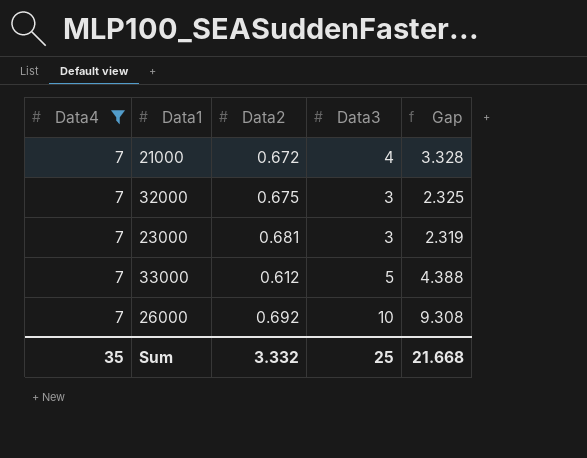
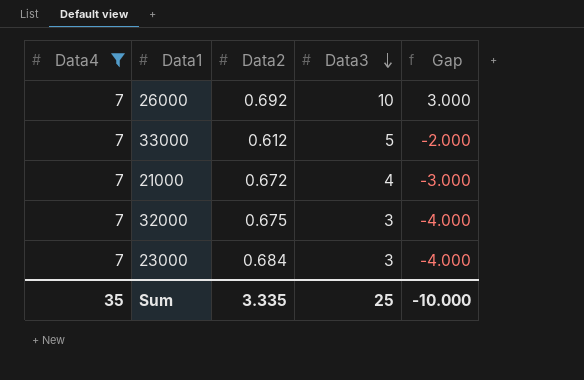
row order: none -> Data3 descending
column Gap | formula: [Data3] - [Data2] -> [Data3] - [Data4]
23000 | Data2: 0.681 -> 0.684
Sum | Data2: 3.332 -> 3.335
Sum | Gap: 21.668 -> -10.000

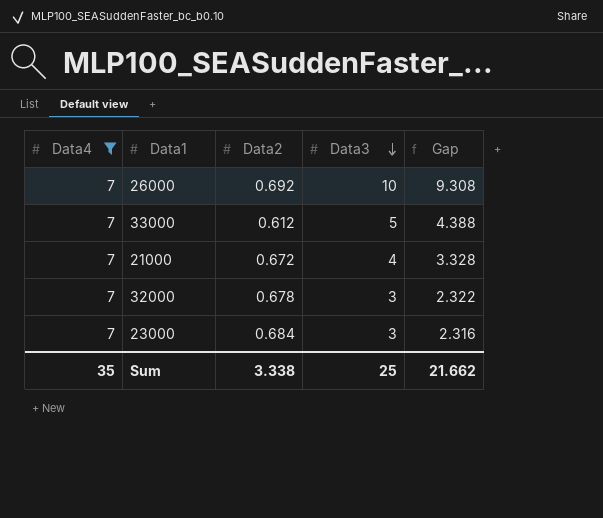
column Gap | formula: [Data3] - [Data4] -> [Data3] - [Data2]
32000 | Data2: 0.675 -> 0.678
Sum | Data2: 3.335 -> 3.338
Sum | Gap: -10.000 -> 21.662

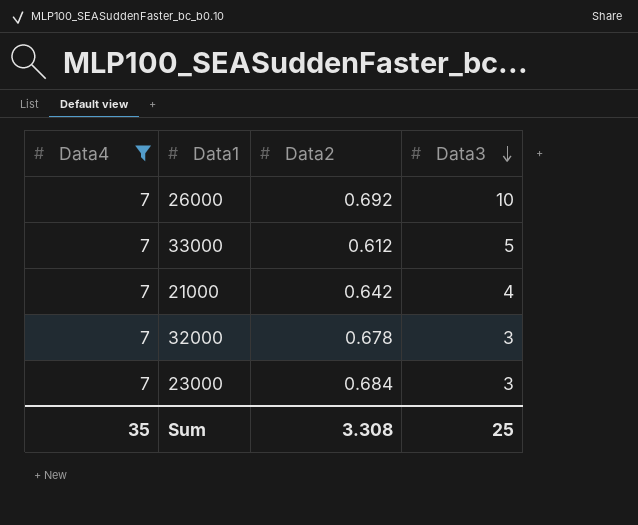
column Gap | formula: [Data3] - [Data2] -> none
21000 | Data2: 0.672 -> 0.642
Sum | Data2: 3.338 -> 3.308

